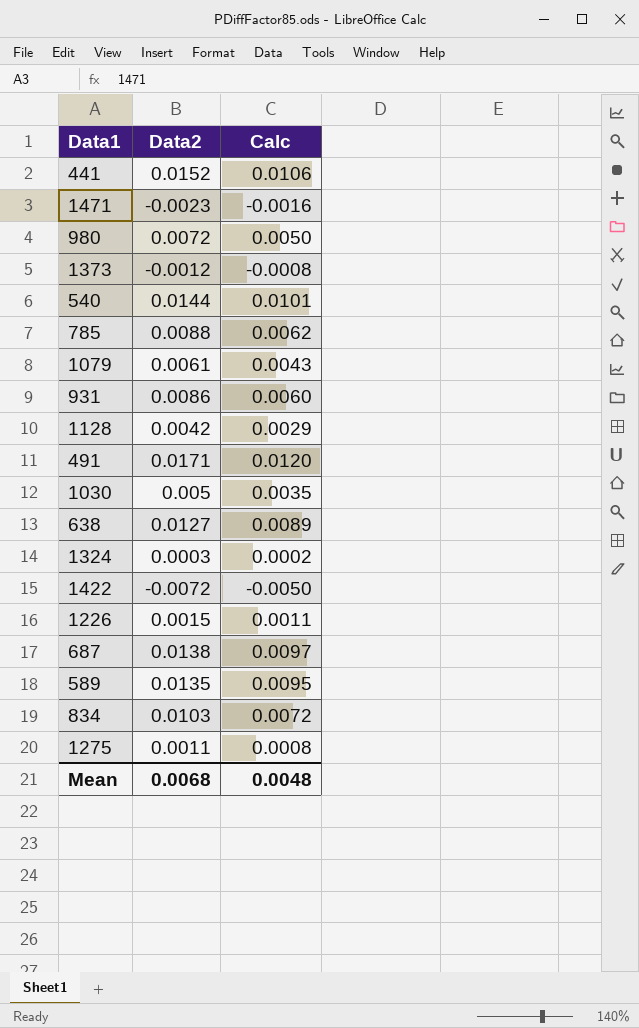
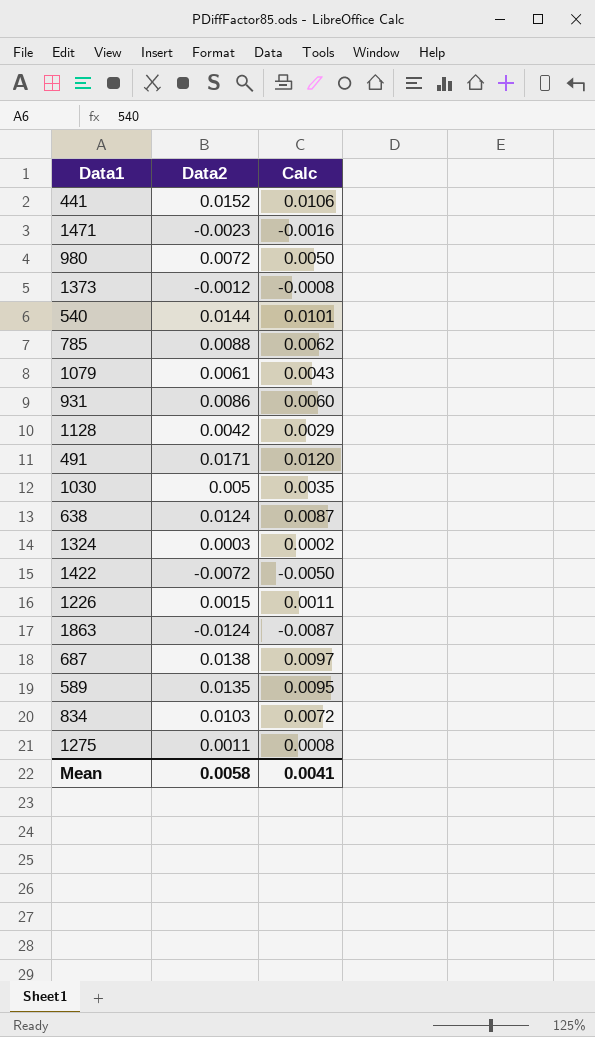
638 | Data2: 0.0127 -> 0.0124
638 | Calc: 0.0089 -> 0.0087
row 1863: none -> -0.0124 | -0.0087
Mean | Data2: 0.0068 -> 0.0058
Mean | Calc: 0.0048 -> 0.0041

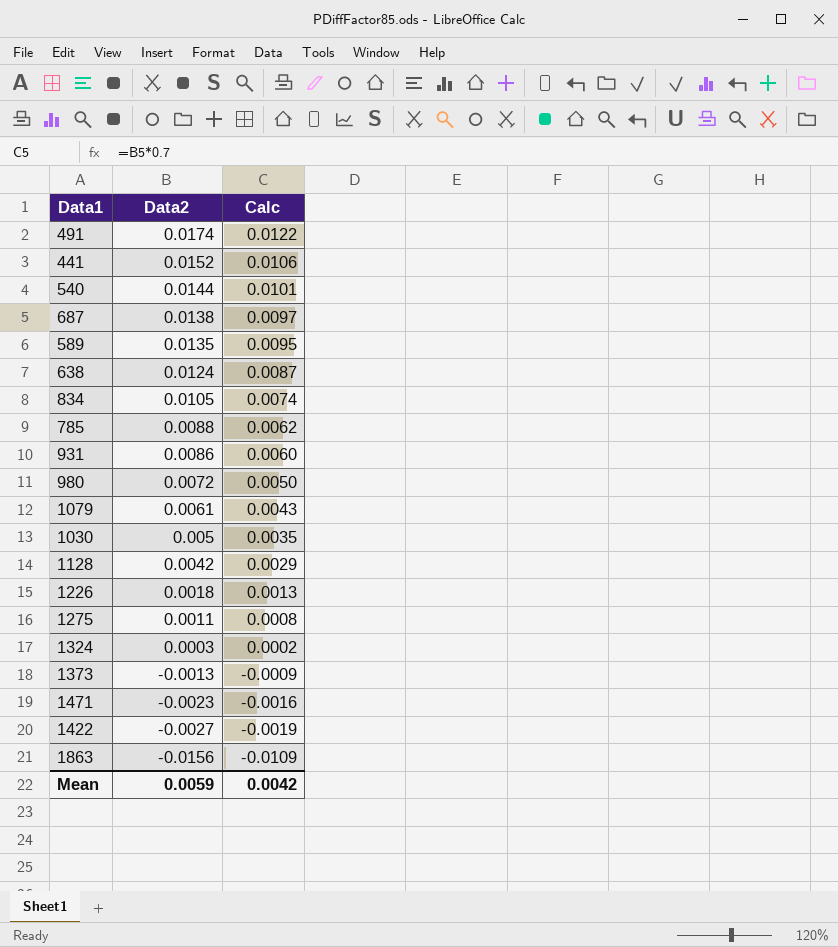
row order: none -> Data2 descending
491 | Data2: 0.0171 -> 0.0174
491 | Calc: 0.0120 -> 0.0122
834 | Data2: 0.0103 -> 0.0105
834 | Calc: 0.0072 -> 0.0074
1226 | Data2: 0.0015 -> 0.0018
1226 | Calc: 0.0011 -> 0.0013
1373 | Data2: -0.0012 -> -0.0013
1373 | Calc: -0.0008 -> -0.0009
1422 | Data2: -0.0072 -> -0.0027
1422 | Calc: -0.0050 -> -0.0019
1863 | Data2: -0.0124 -> -0.0156
1863 | Calc: -0.0087 -> -0.0109
Mean | Data2: 0.0058 -> 0.0059
Mean | Calc: 0.0041 -> 0.0042

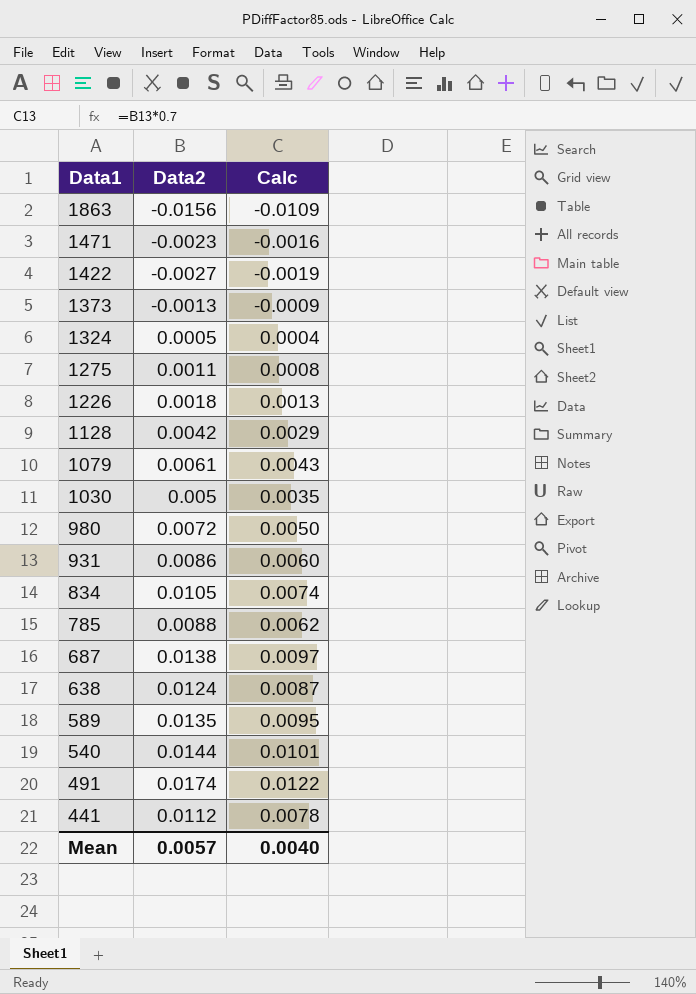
row order: Data2 descending -> Data1 descending
1324 | Data2: 0.0003 -> 0.0005
1324 | Calc: 0.0002 -> 0.0004
441 | Data2: 0.0152 -> 0.0112
441 | Calc: 0.0106 -> 0.0078
Mean | Data2: 0.0059 -> 0.0057
Mean | Calc: 0.0042 -> 0.0040

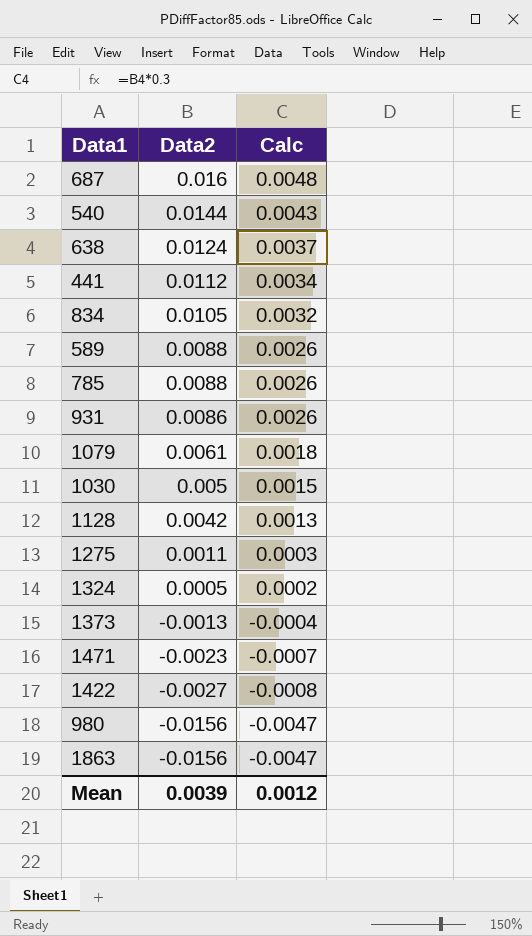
row order: Data1 descending -> Data2 descending
column Calc | formula: [Data2] * 0.7 -> [Data2] * 0.3
row 1226: 0.0018 | 0.0013 -> none
row 491: 0.0174 | 0.0122 -> none
687 | Data2: 0.0138 -> 0.016
589 | Data2: 0.0135 -> 0.0088
980 | Data2: 0.0072 -> -0.0156
Mean | Data2: 0.0057 -> 0.0039
Mean | Calc: 0.0040 -> 0.0012

